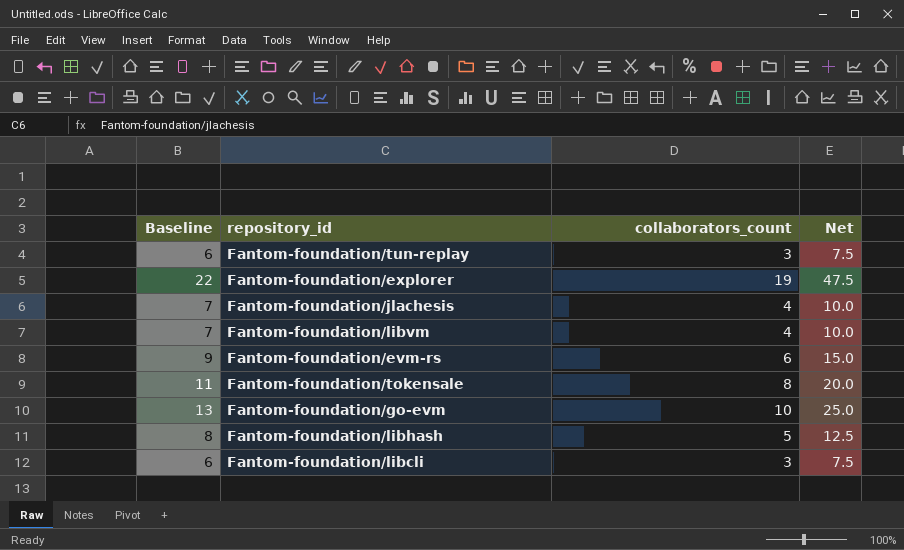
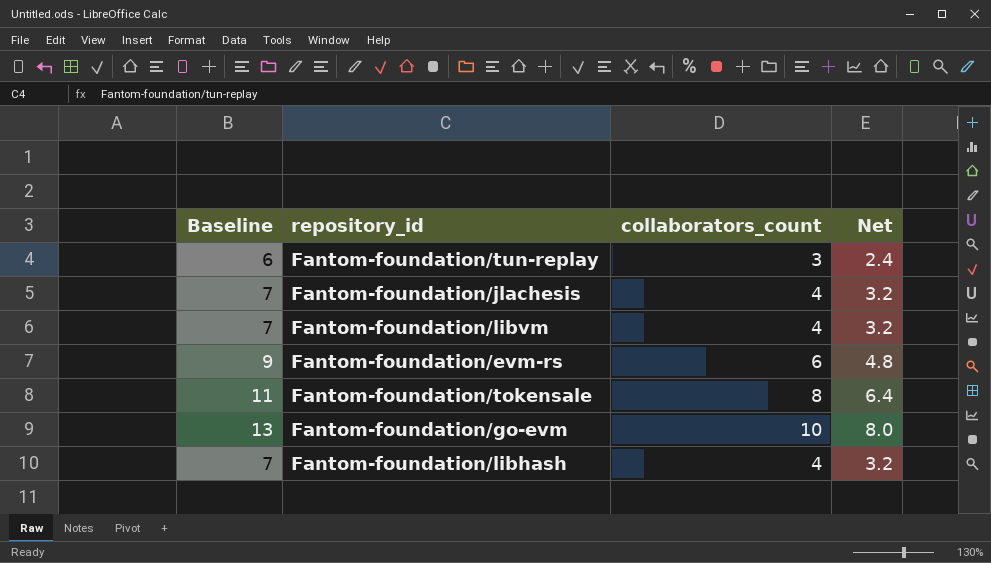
column Net | formula: [collaborators_count] * 2.5 -> [collaborators_count] * 0.8
row Fantom-foundation/explorer: 22 | 19 | 47.5 -> none
row Fantom-foundation/libcli: 6 | 3 | 7.5 -> none
Fantom-foundation/libhash | Baseline: 8 -> 7
Fantom-foundation/libhash | collaborators_count: 5 -> 4

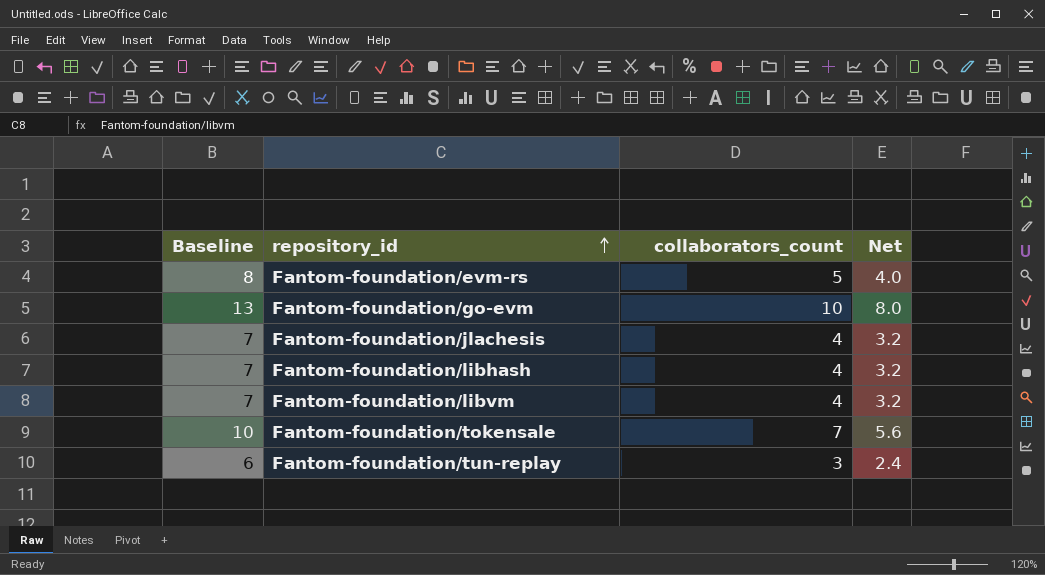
row order: none -> repository_id ascending
Fantom-foundation/evm-rs | Baseline: 9 -> 8
Fantom-foundation/evm-rs | collaborators_count: 6 -> 5
Fantom-foundation/evm-rs | Net: 4.8 -> 4.0
Fantom-foundation/tokensale | Baseline: 11 -> 10
Fantom-foundation/tokensale | collaborators_count: 8 -> 7
Fantom-foundation/tokensale | Net: 6.4 -> 5.6

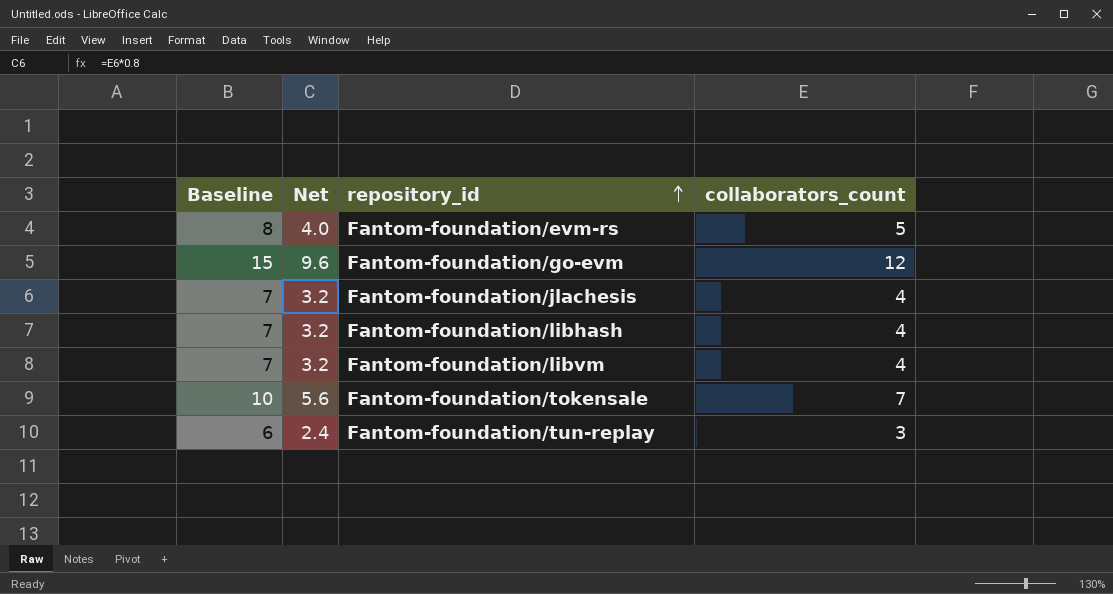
column Net | position: 4 -> 2
Fantom-foundation/go-evm | Baseline: 13 -> 15
Fantom-foundation/go-evm | Net: 8.0 -> 9.6
Fantom-foundation/go-evm | collaborators_count: 10 -> 12

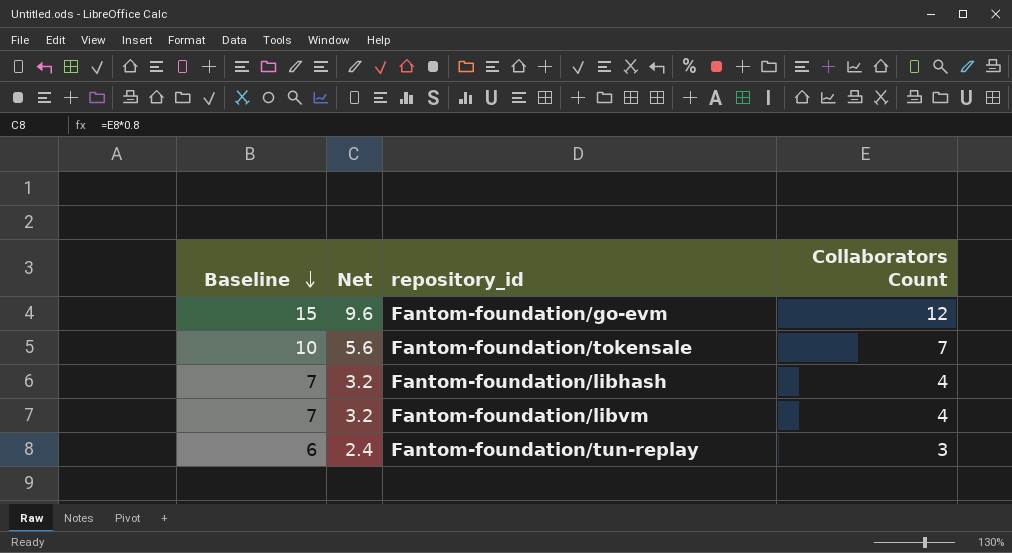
row order: repository_id ascending -> Baseline descending
column name: collaborators_count -> Collaborators Count
row Fantom-foundation/evm-rs: 8 | 4.0 | 5 -> none
row Fantom-foundation/jlachesis: 7 | 3.2 | 4 -> none

